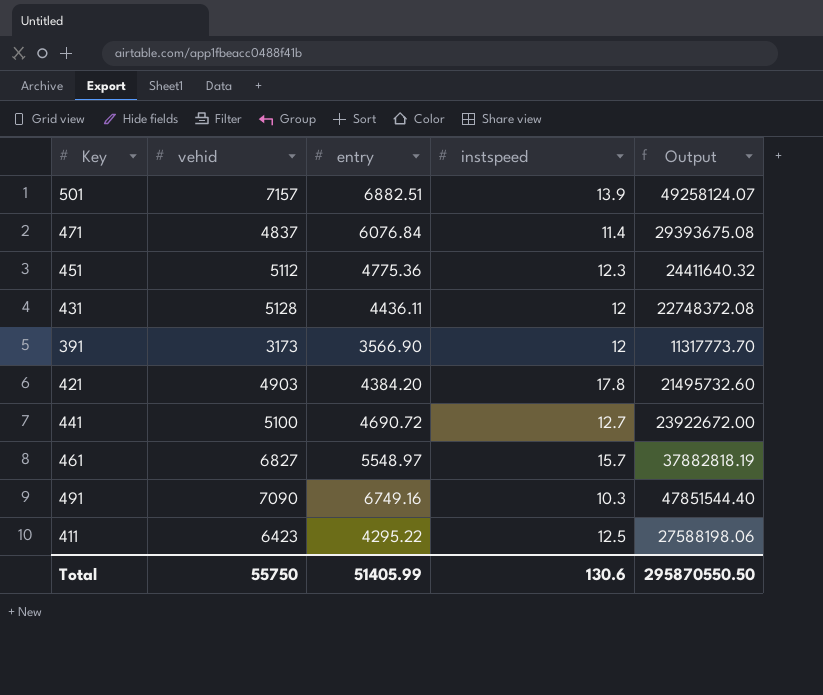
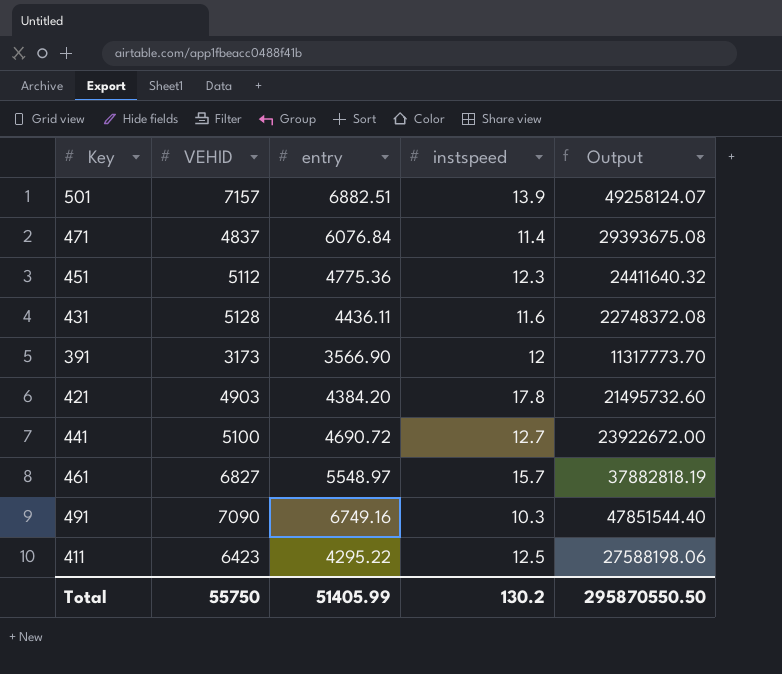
column name: vehid -> VEHID
431 | instspeed: 12 -> 11.6
Total | instspeed: 130.6 -> 130.2

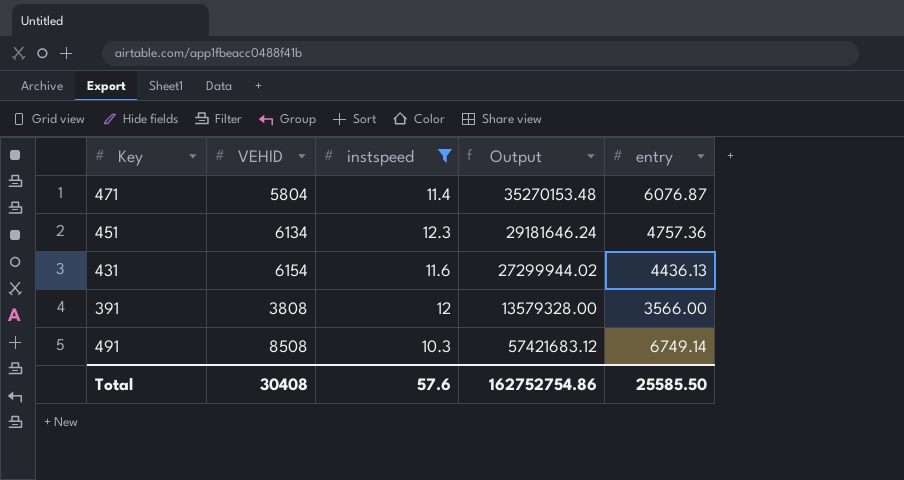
filter: none -> instspeed <= 12.3
column entry | position: 3 -> 5
471 | VEHID: 4837 -> 5804
471 | Output: 29393675.08 -> 35270153.48
471 | entry: 6076.84 -> 6076.87
451 | VEHID: 5112 -> 6134
451 | Output: 24411640.32 -> 29181646.24
451 | entry: 4775.36 -> 4757.36
431 | VEHID: 5128 -> 6154
431 | Output: 22748372.08 -> 27299944.02
431 | entry: 4436.11 -> 4436.13
391 | VEHID: 3173 -> 3808
391 | Output: 11317773.70 -> 13579328.00
391 | entry: 3566.90 -> 3566.00
491 | VEHID: 7090 -> 8508
491 | Output: 47851544.40 -> 57421683.12
491 | entry: 6749.16 -> 6749.14
Total | VEHID: 55750 -> 30408
Total | instspeed: 130.2 -> 57.6
Total | Output: 295870550.50 -> 162752754.86
Total | entry: 51405.99 -> 25585.50

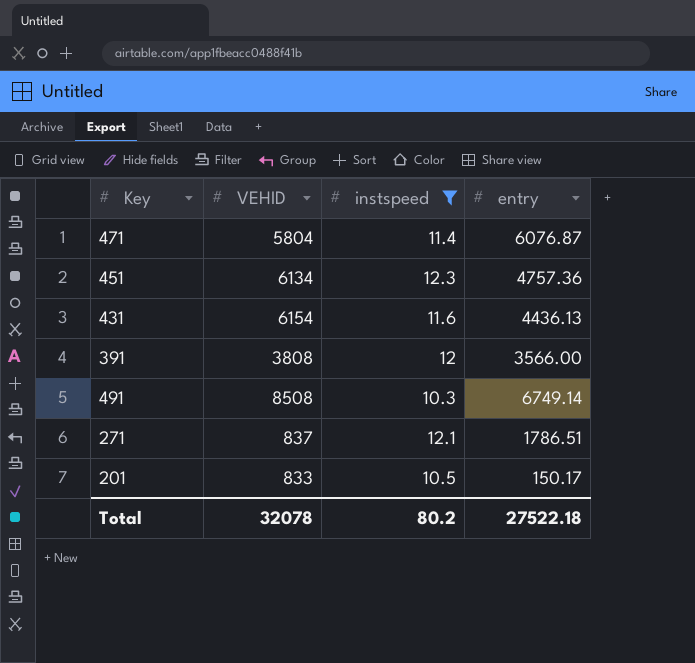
column Output | formula: [VEHID] * [entry] -> none
row 271: none -> 837 | 12.1 | 1786.51
row 201: none -> 833 | 10.5 | 150.17
Total | VEHID: 30408 -> 32078
Total | instspeed: 57.6 -> 80.2
Total | entry: 25585.50 -> 27522.18

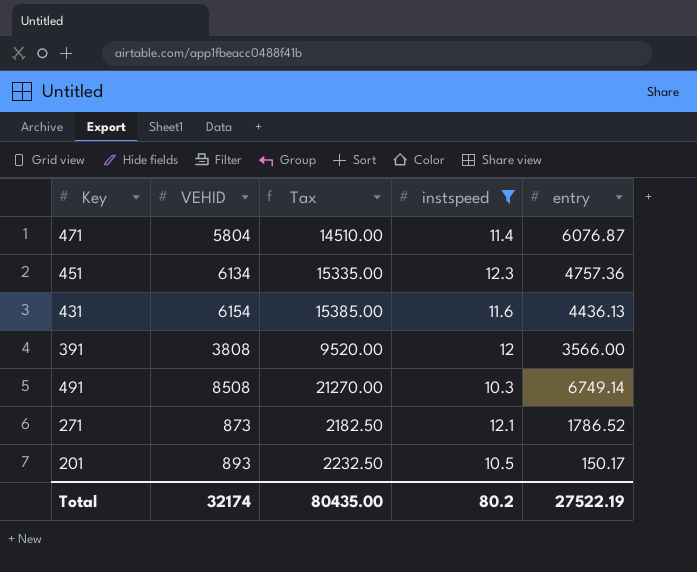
column Tax | formula: none -> [VEHID] * 2.5
271 | VEHID: 837 -> 873
271 | entry: 1786.51 -> 1786.52
201 | VEHID: 833 -> 893
Total | VEHID: 32078 -> 32174
Total | entry: 27522.18 -> 27522.19

